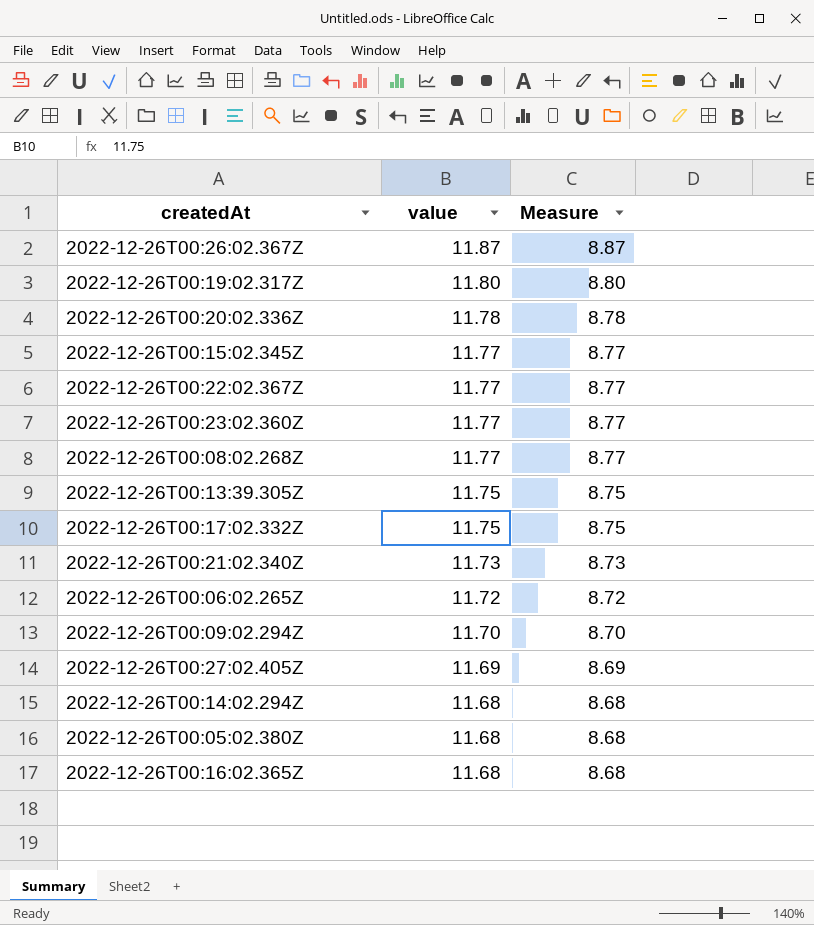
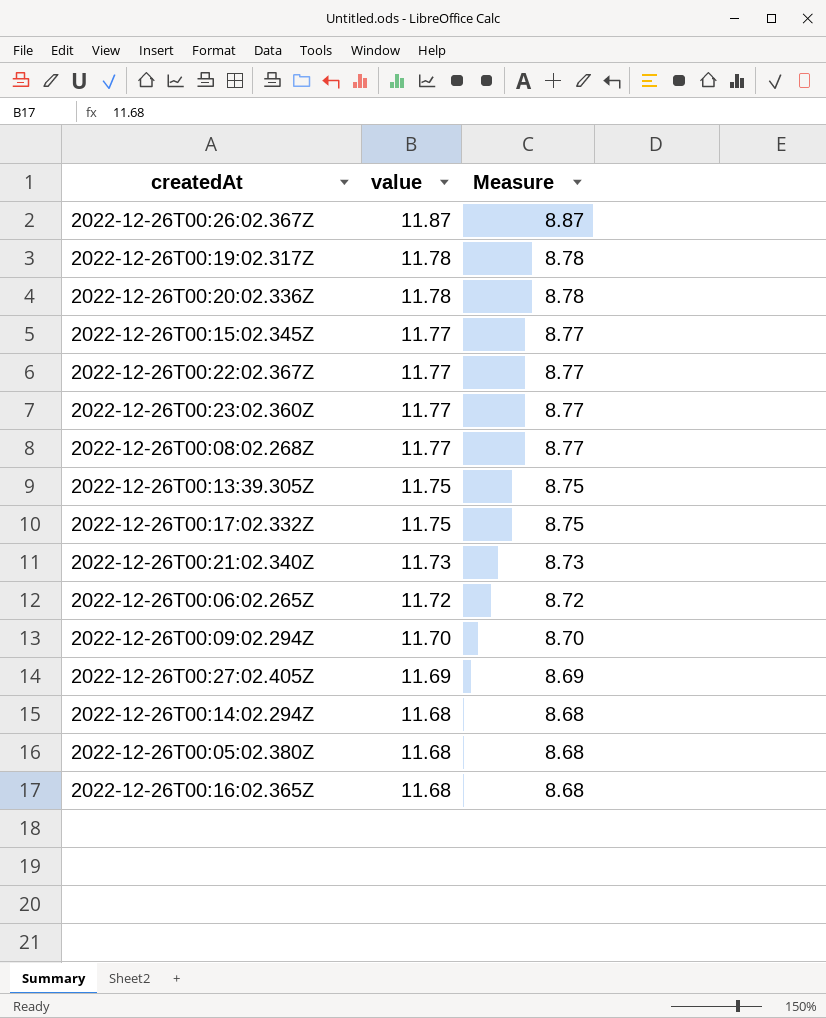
2022-12-26T00:19:02.317Z | value: 11.80 -> 11.78
2022-12-26T00:19:02.317Z | Measure: 8.80 -> 8.78

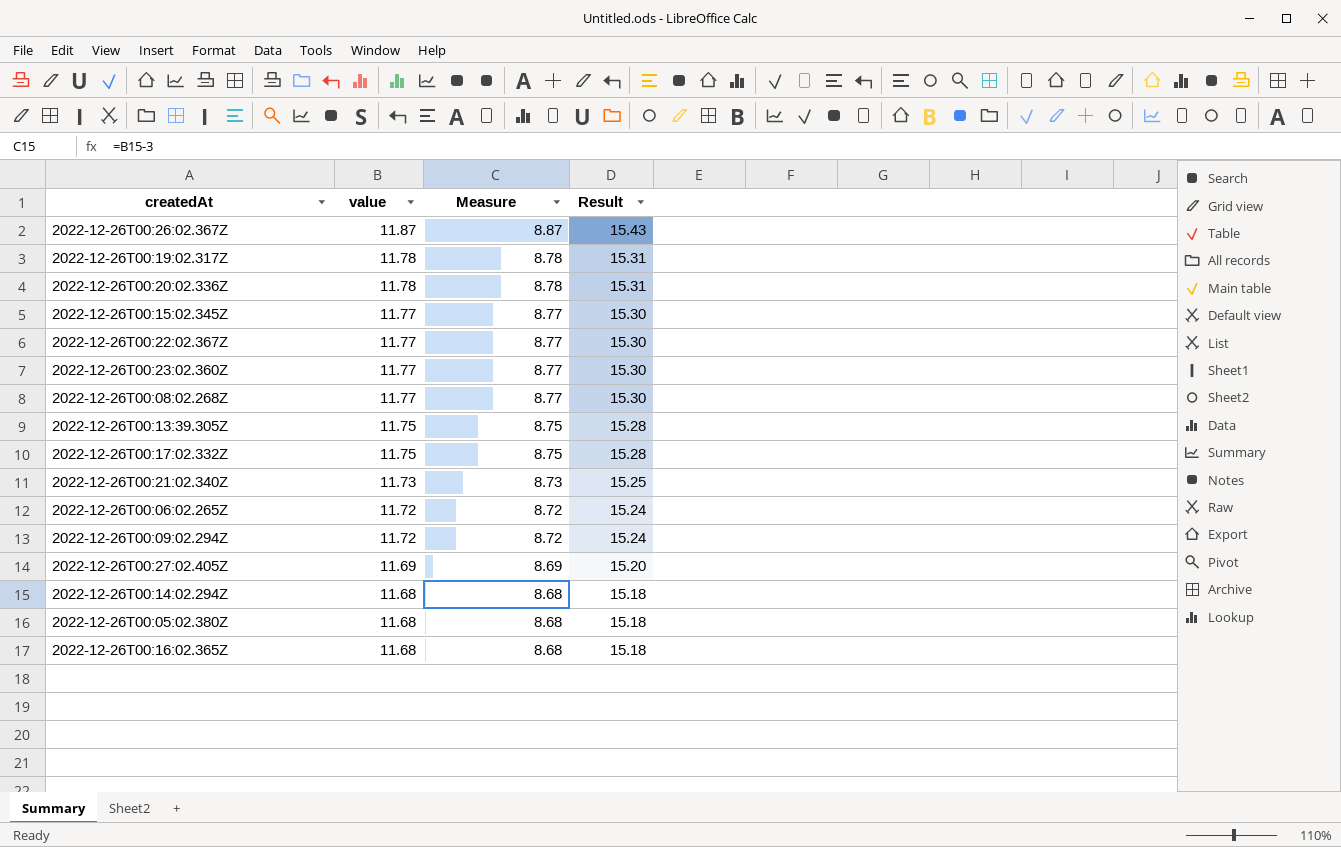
column Result | formula: none -> [value] * 1.3
2022-12-26T00:09:02.294Z | value: 11.70 -> 11.72
2022-12-26T00:09:02.294Z | Measure: 8.70 -> 8.72

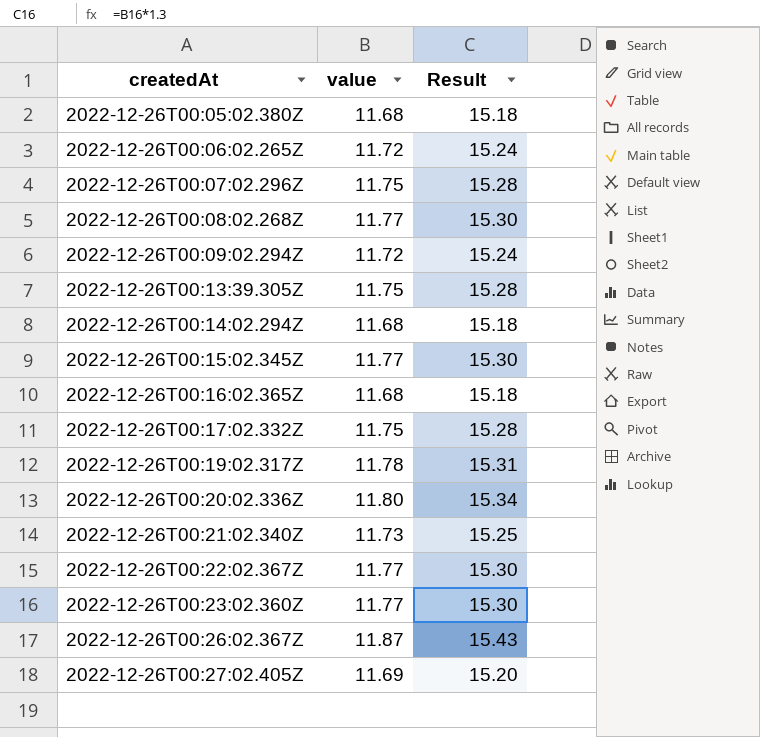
row order: value descending -> createdAt ascending
column Measure | formula: [value] - 3 -> none
row 2022-12-26T00:07:02.296Z: none -> 11.75 | 15.28
2022-12-26T00:20:02.336Z | value: 11.78 -> 11.80
2022-12-26T00:20:02.336Z | Result: 15.31 -> 15.34

